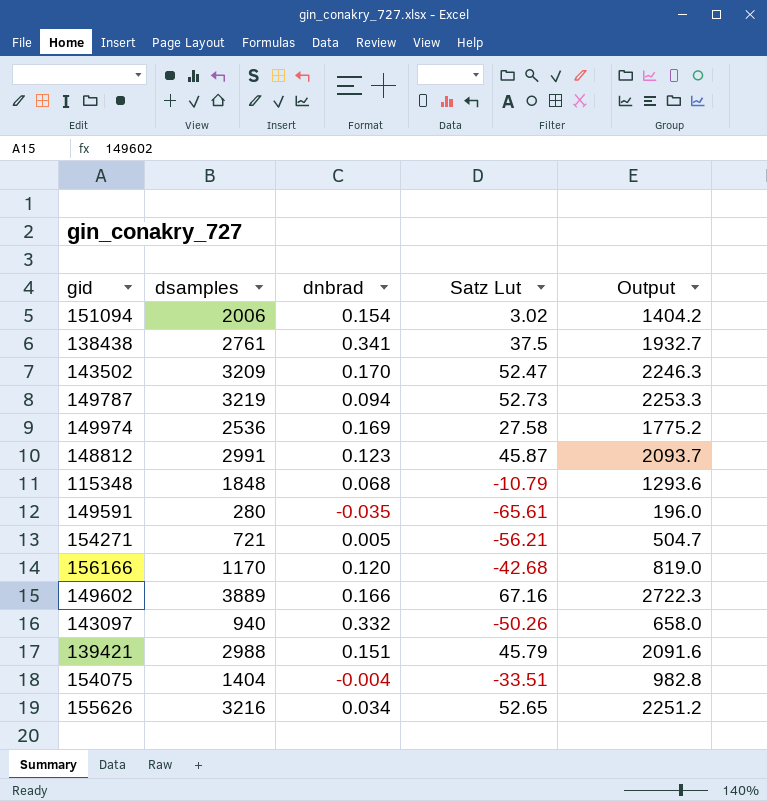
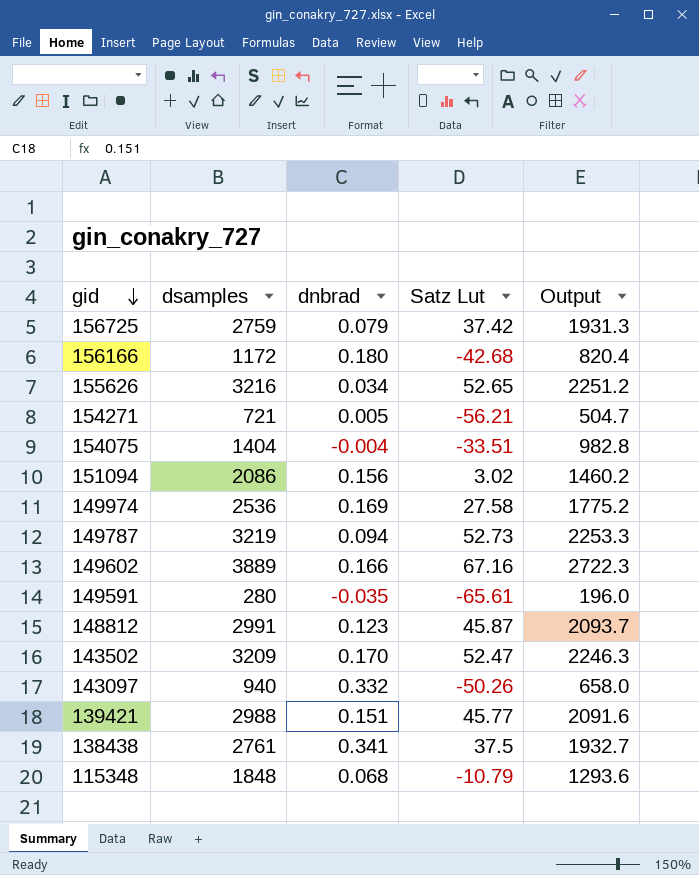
row order: none -> gid descending
row 156725: none -> 2759 | 0.079 | 37.42 | 1931.3
156166 | dsamples: 1170 -> 1172
156166 | dnbrad: 0.120 -> 0.180
156166 | Output: 819.0 -> 820.4
151094 | dsamples: 2006 -> 2086
151094 | dnbrad: 0.154 -> 0.156
151094 | Output: 1404.2 -> 1460.2
139421 | Satz Lut: 45.79 -> 45.77

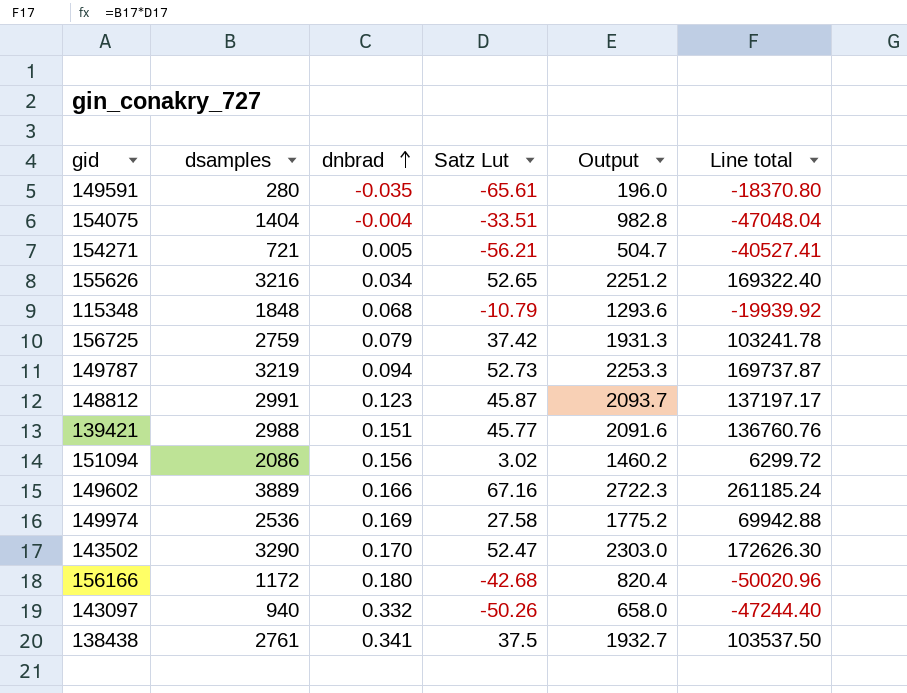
row order: gid descending -> dnbrad ascending
column Line total | formula: none -> [dsamples] * [Satz Lut]
143502 | dsamples: 3209 -> 3290
143502 | Output: 2246.3 -> 2303.0

